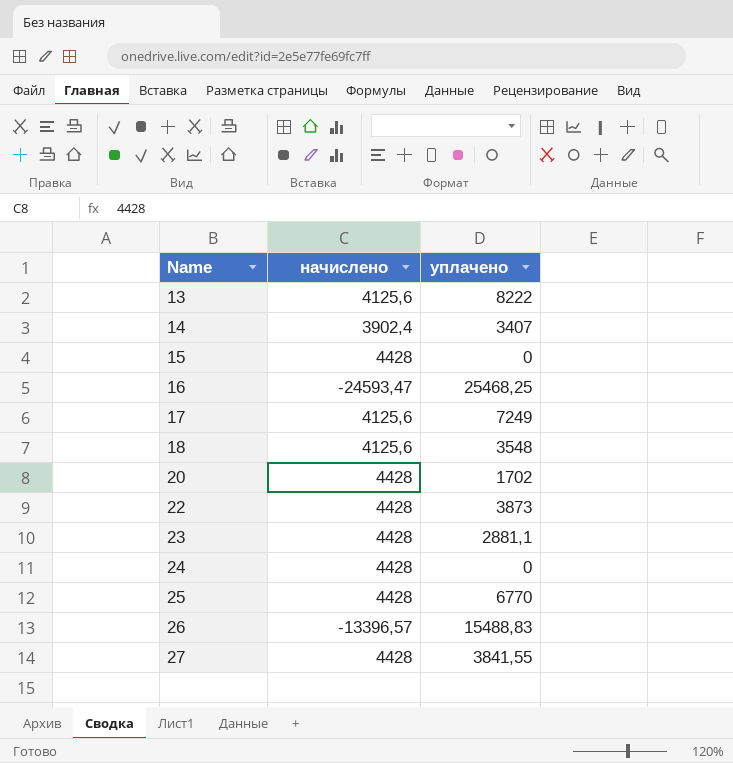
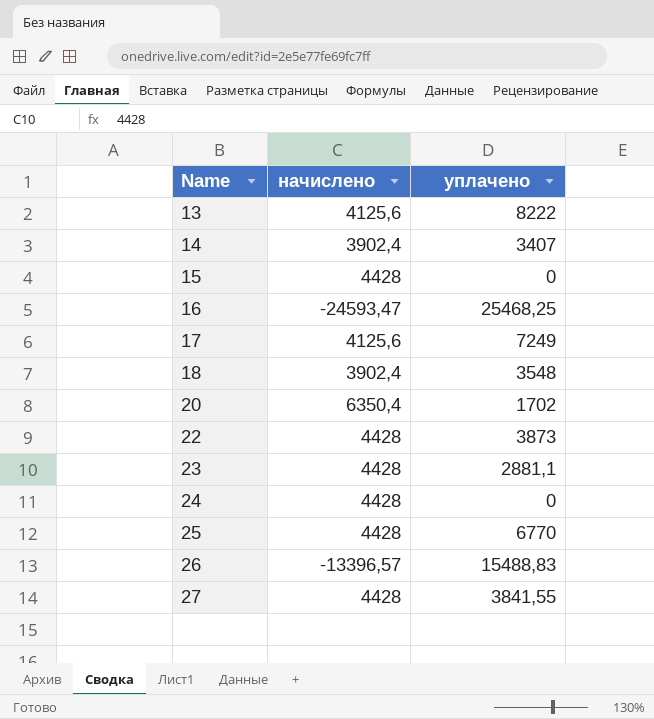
18 | начислено: 4125,6 -> 3902,4
20 | начислено: 4428 -> 6350,4

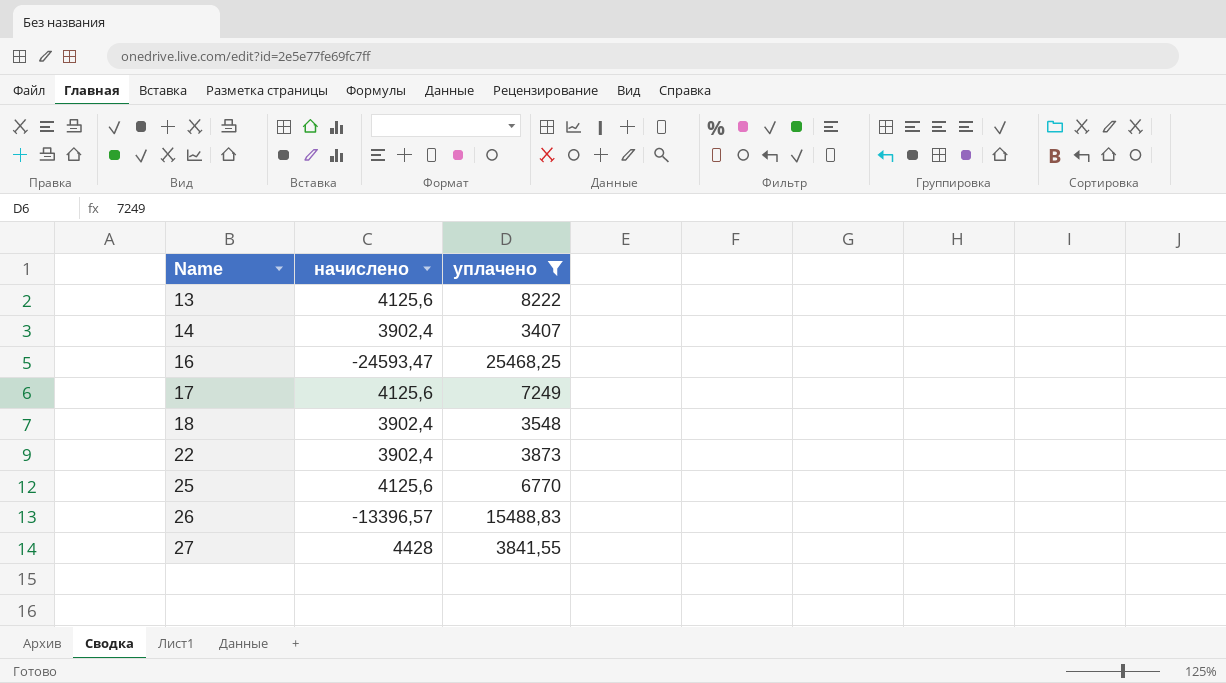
filter: none -> уплачено >= 3407
22 | начислено: 4428 -> 3902,4
25 | начислено: 4428 -> 4125,6

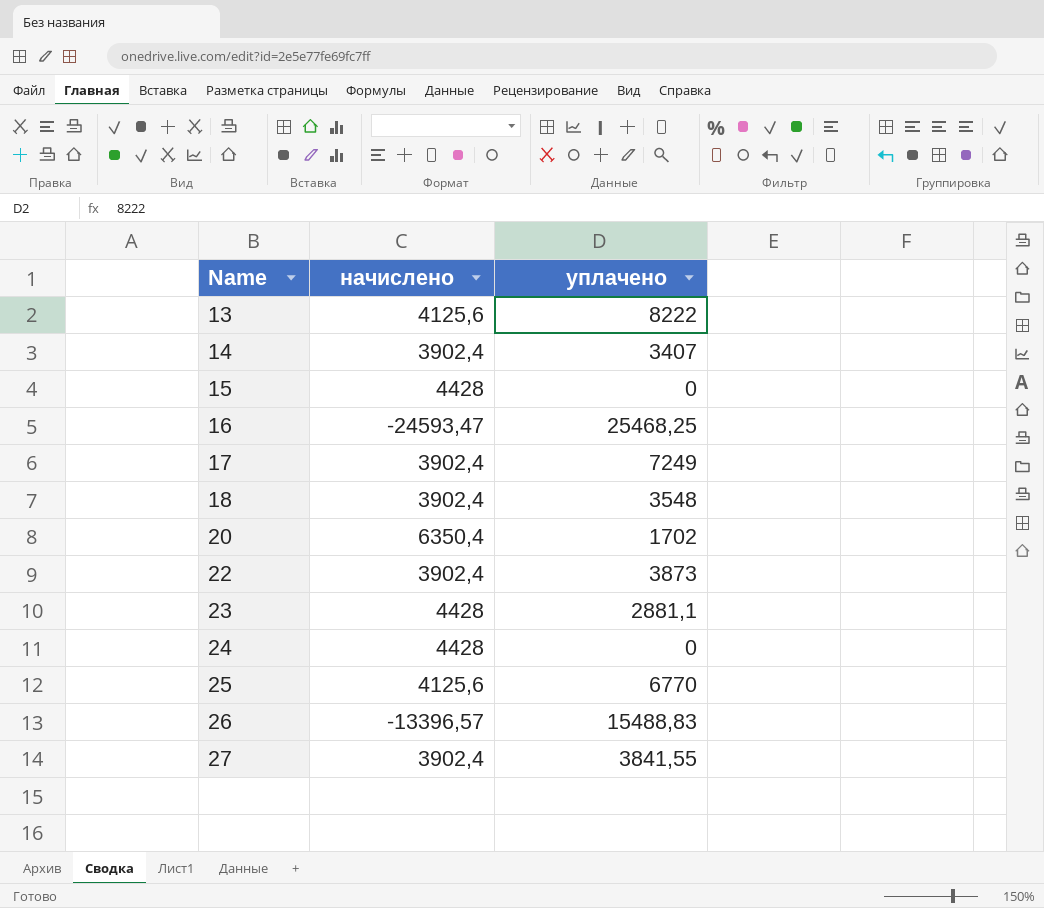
filter: уплачено >= 3407 -> none
17 | начислено: 4125,6 -> 3902,4
27 | начислено: 4428 -> 3902,4

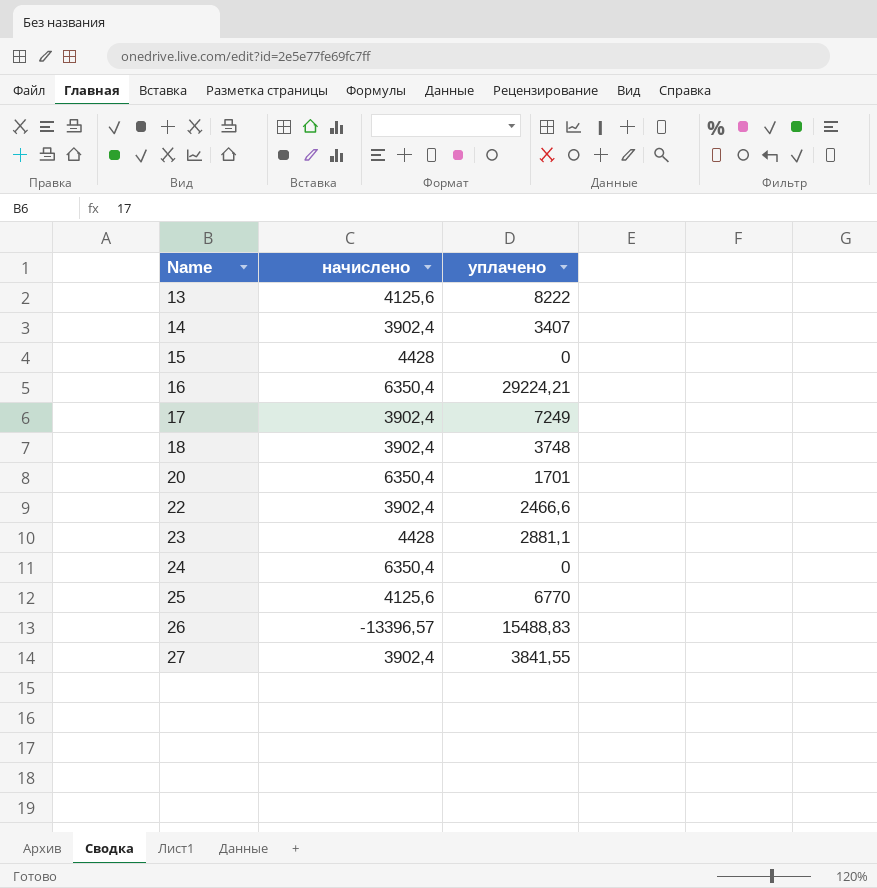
16 | начислено: -24593,47 -> 6350,4
16 | уплачено: 25468,25 -> 29224,21
18 | уплачено: 3548 -> 3748
20 | уплачено: 1702 -> 1701
22 | уплачено: 3873 -> 2466,6
24 | начислено: 4428 -> 6350,4

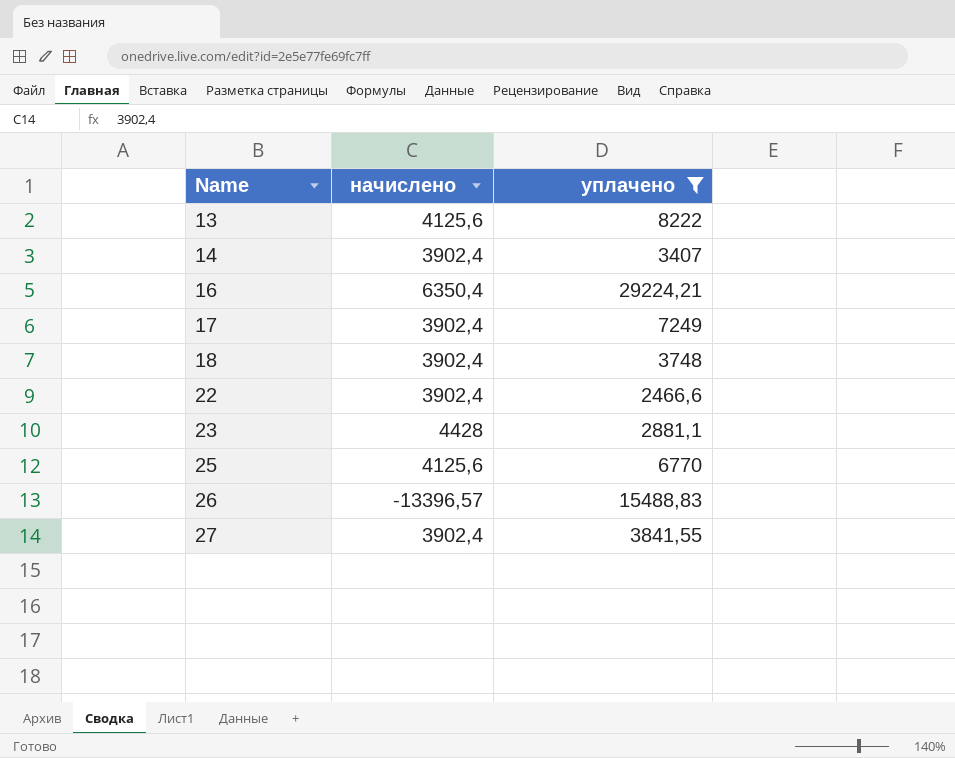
filter: none -> уплачено >= 2466,6

